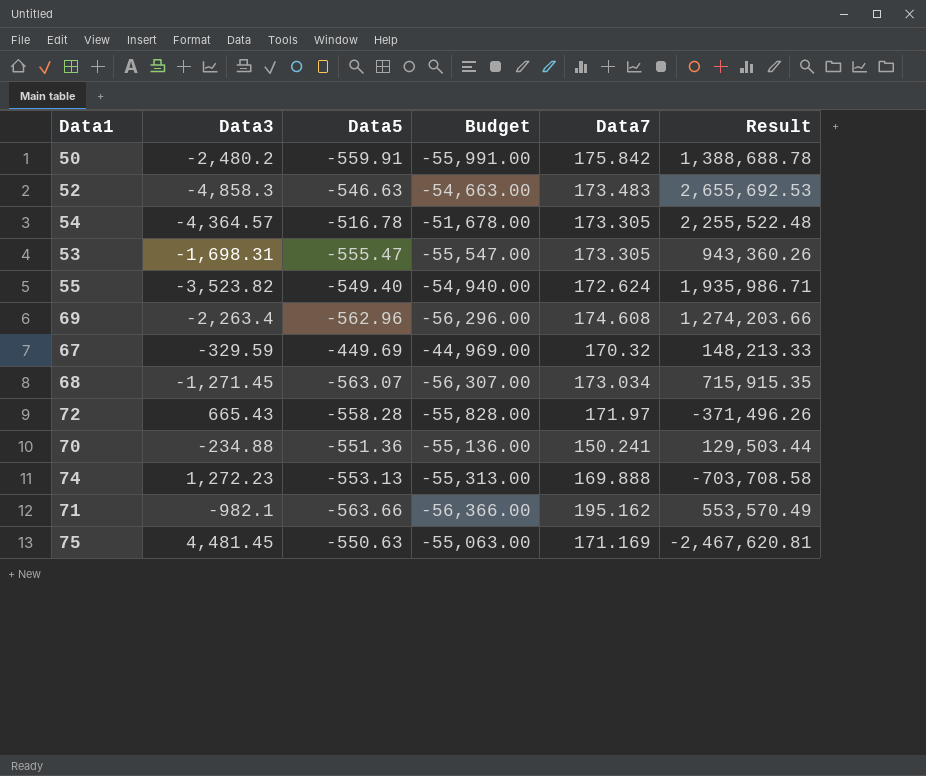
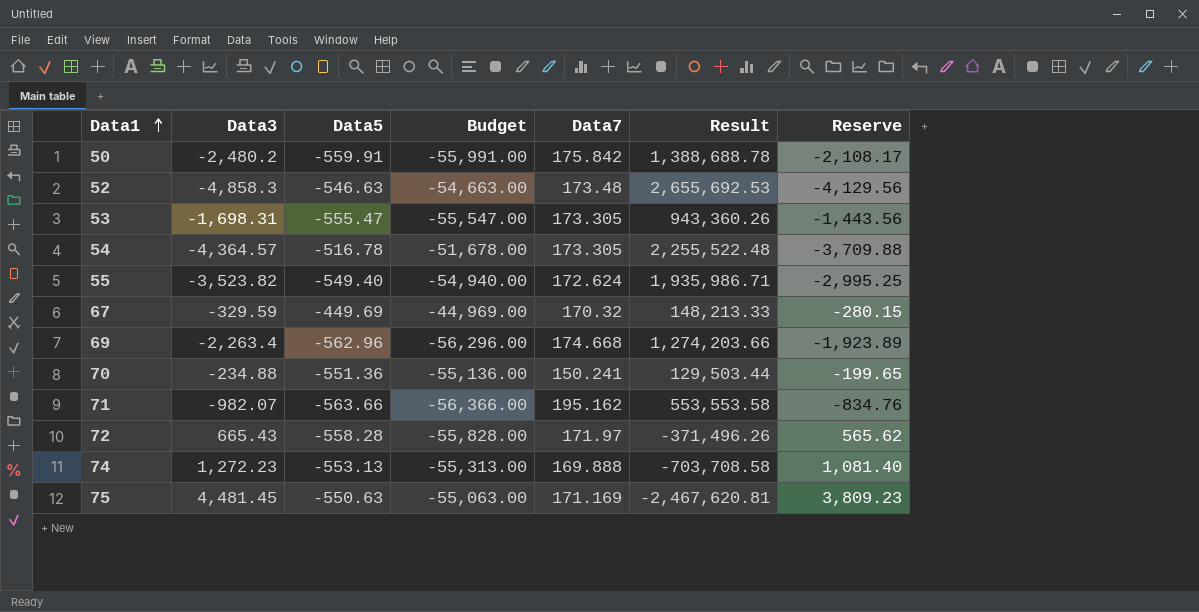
row order: none -> Data1 ascending
column Reserve | formula: none -> [Data3] * 0.85
row 68: -1,271.45 | -563.07 | -56,307.00 | 173.034 | 715,915.35 -> none
52 | Data7: 173.483 -> 173.48
69 | Data7: 174.608 -> 174.668
71 | Data3: -982.1 -> -982.07
71 | Result: 553,570.49 -> 553,553.58

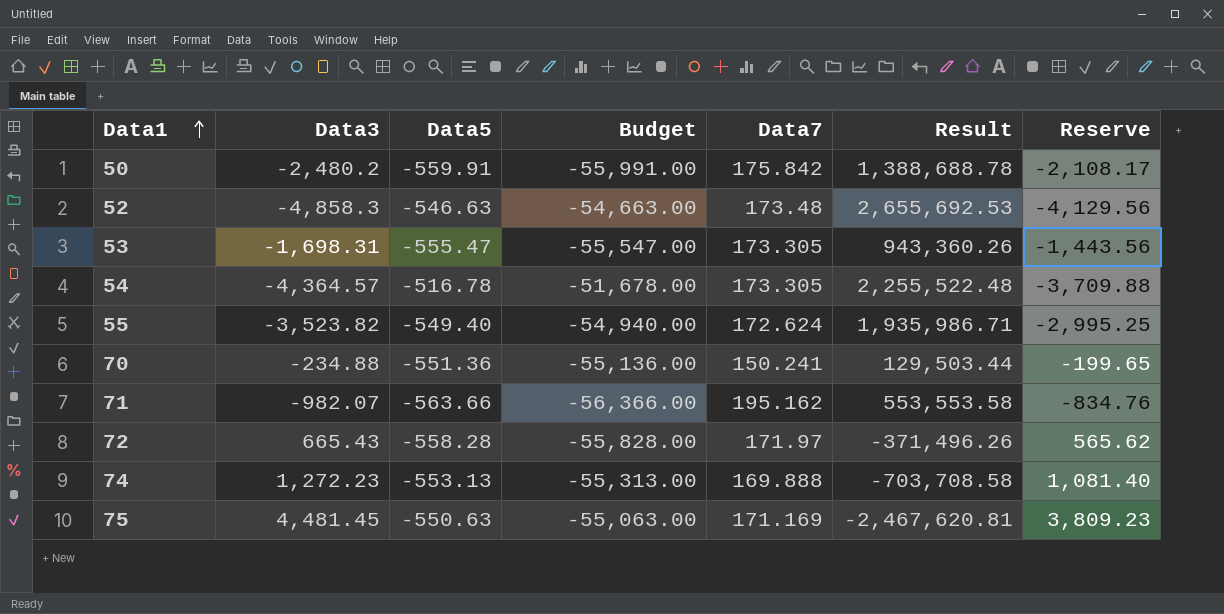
row 67: -329.59 | -449.69 | -44,969.00 | 170.32 | 148,213.33 | -280.15 -> none
row 69: -2,263.4 | -562.96 | -56,296.00 | 174.668 | 1,274,203.66 | -1,923.89 -> none

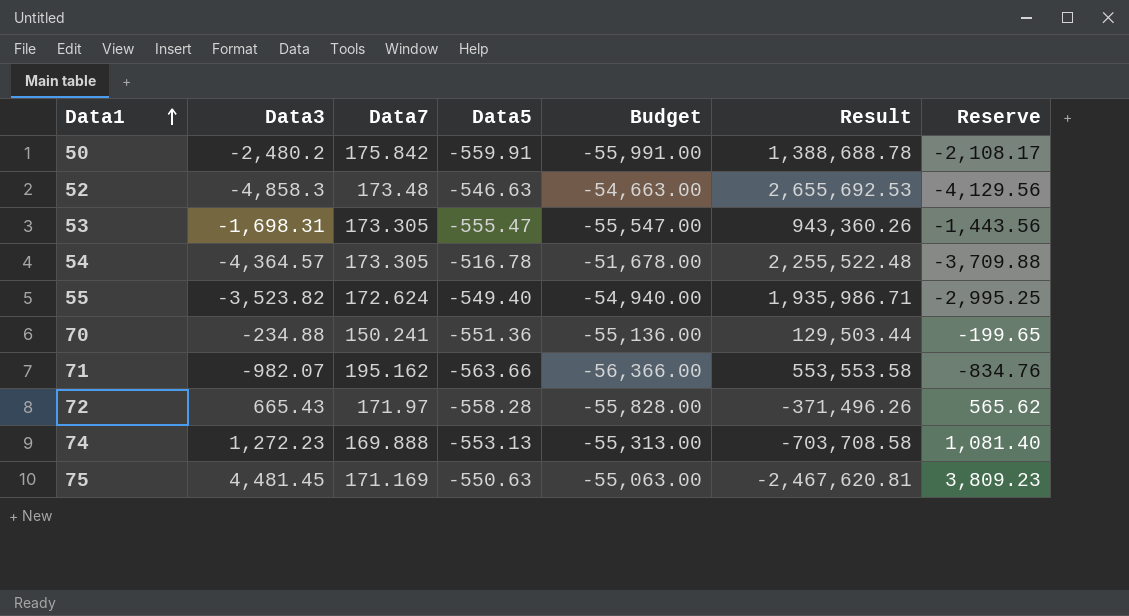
column Data7 | position: 5 -> 3

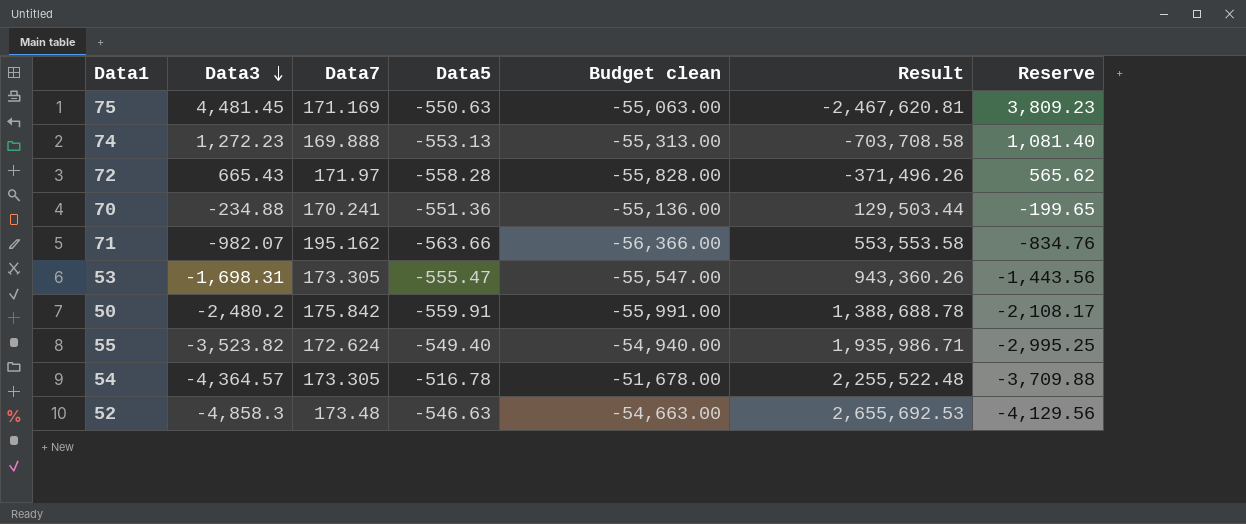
row order: Data1 ascending -> Data3 descending
column name: Budget -> Budget clean
70 | Data7: 150.241 -> 170.241

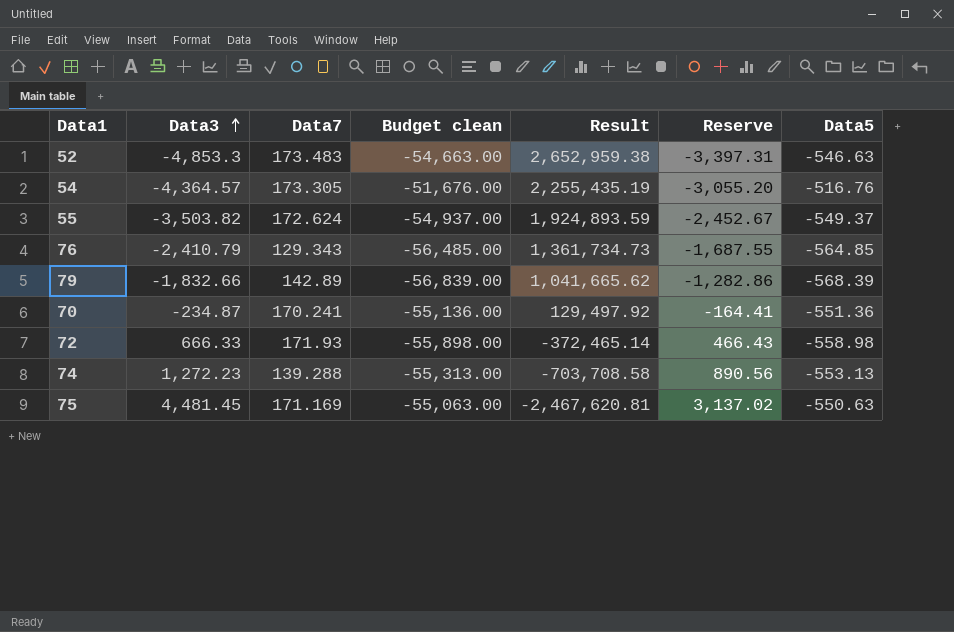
row order: Data3 descending -> Data3 ascending
column Reserve | formula: [Data3] * 0.85 -> [Data3] * 0.7
column Data5 | position: 4 -> 7
row 71: -982.07 | 195.162 | -563.66 | -56,366.00 | 553,553.58 | -834.76 -> none
row 53: -1,698.31 | 173.305 | -555.47 | -55,547.00 | 943,360.26 | -1,443.56 -> none
row 50: -2,480.2 | 175.842 | -559.91 | -55,991.00 | 1,388,688.78 | -2,108.17 -> none
52 | Data3: -4,858.3 -> -4,853.3
52 | Data7: 173.48 -> 173.483
52 | Result: 2,655,692.53 -> 2,652,959.38
54 | Budget clean: -51,678.00 -> -51,676.00
54 | Result: 2,255,522.48 -> 2,255,435.19
54 | Data5: -516.78 -> -516.76
55 | Data3: -3,523.82 -> -3,503.82
55 | Budget clean: -54,940.00 -> -54,937.00
55 | Result: 1,935,986.71 -> 1,924,893.59
55 | Data5: -549.40 -> -549.37
row 76: none -> -2,410.79 | 129.343 | -56,485.00 | 1,361,734.73 | -1,687.55 | -564.85
row 79: none -> -1,832.66 | 142.89 | -56,839.00 | 1,041,665.62 | -1,282.86 | -568.39
70 | Data3: -234.88 -> -234.87
70 | Result: 129,503.44 -> 129,497.92
72 | Data3: 665.43 -> 666.33
72 | Data7: 171.97 -> 171.93
72 | Budget clean: -55,828.00 -> -55,898.00
72 | Result: -371,496.26 -> -372,465.14
72 | Data5: -558.28 -> -558.98
74 | Data7: 169.888 -> 139.288

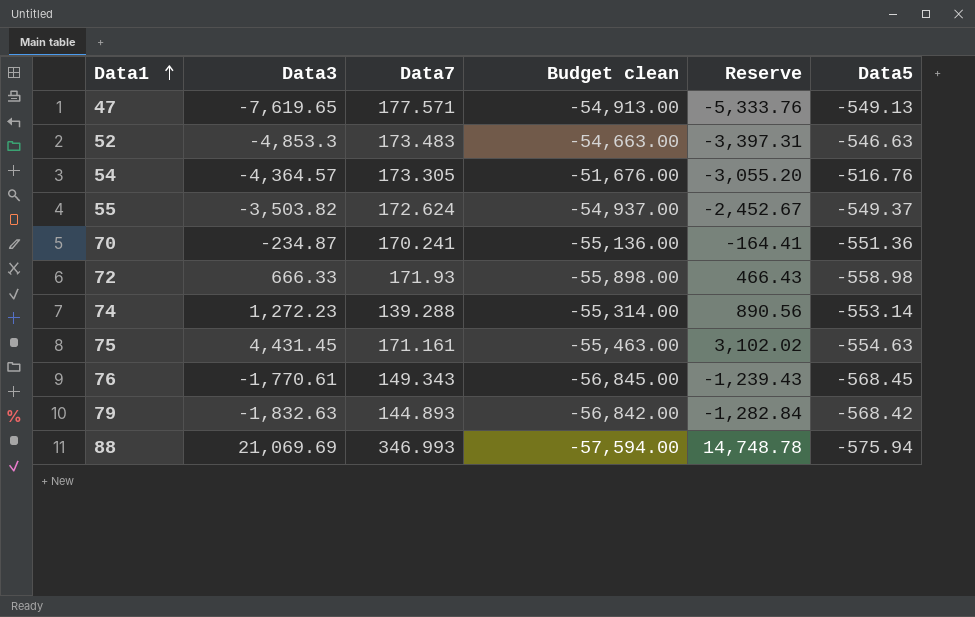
row order: Data3 ascending -> Data1 ascending
column Result | formula: [Data3] * [Data5] -> none
row 47: none -> -7,619.65 | 177.571 | -54,913.00 | -5,333.76 | -549.13
74 | Budget clean: -55,313.00 -> -55,314.00
74 | Data5: -553.13 -> -553.14
75 | Data3: 4,481.45 -> 4,431.45
75 | Data7: 171.169 -> 171.161
75 | Budget clean: -55,063.00 -> -55,463.00
75 | Reserve: 3,137.02 -> 3,102.02
75 | Data5: -550.63 -> -554.63
76 | Data3: -2,410.79 -> -1,770.61
76 | Data7: 129.343 -> 149.343
76 | Budget clean: -56,485.00 -> -56,845.00
76 | Reserve: -1,687.55 -> -1,239.43
76 | Data5: -564.85 -> -568.45
79 | Data3: -1,832.66 -> -1,832.63
79 | Data7: 142.89 -> 144.893
79 | Budget clean: -56,839.00 -> -56,842.00
79 | Reserve: -1,282.86 -> -1,282.84
79 | Data5: -568.39 -> -568.42
row 88: none -> 21,069.69 | 346.993 | -57,594.00 | 14,748.78 | -575.94

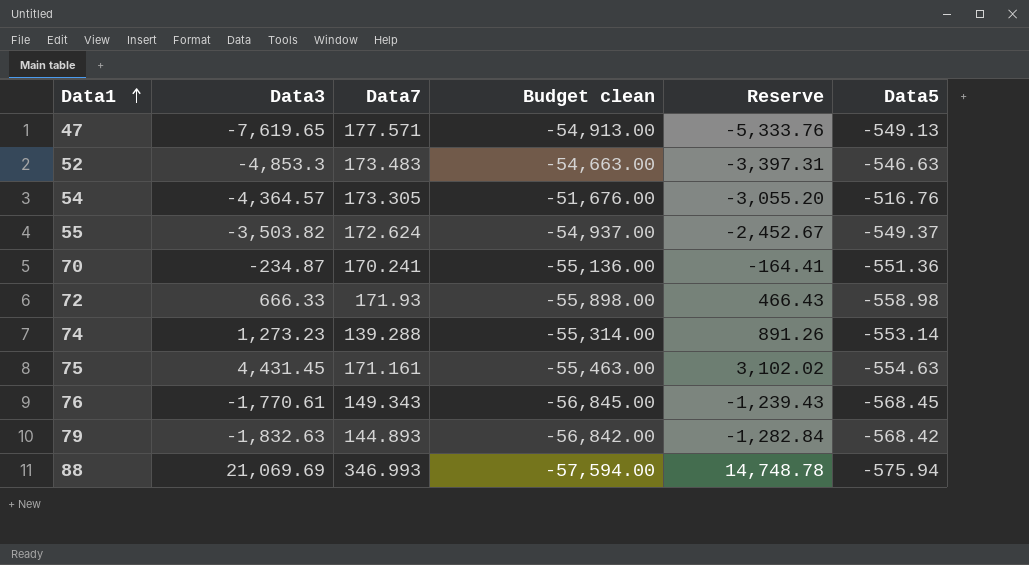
74 | Data3: 1,272.23 -> 1,273.23
74 | Reserve: 890.56 -> 891.26

